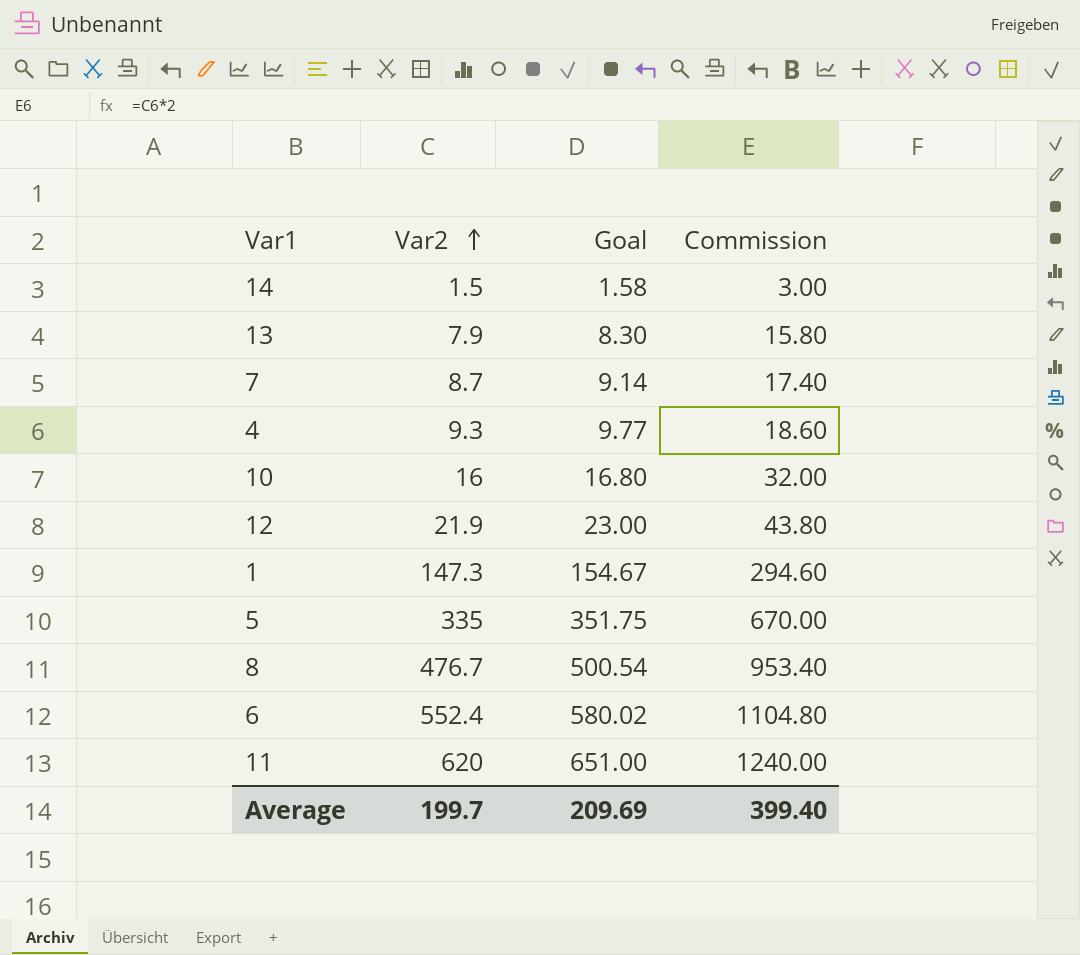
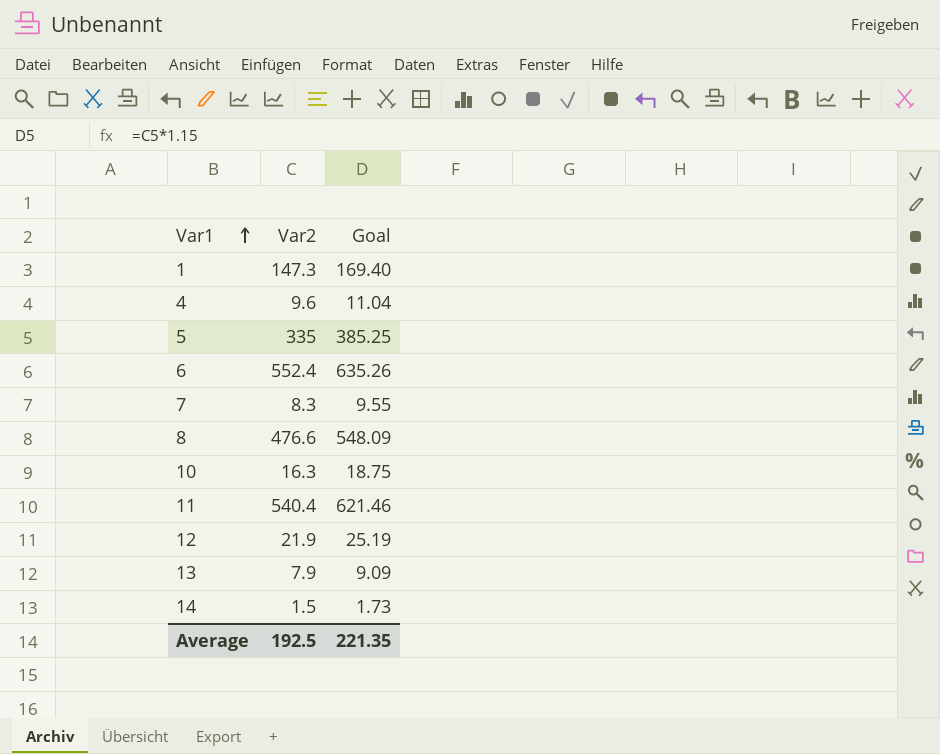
row order: Var2 ascending -> Var1 ascending
column Commission | formula: [Var2] * 2 -> none
column Goal | formula: [Var2] * 1.05 -> [Var2] * 1.15
4 | Var2: 9.3 -> 9.6
7 | Var2: 8.7 -> 8.3
8 | Var2: 476.7 -> 476.6
10 | Var2: 16 -> 16.3
11 | Var2: 620 -> 540.4
Average | Var2: 199.7 -> 192.5
Average | Goal: 209.69 -> 221.35

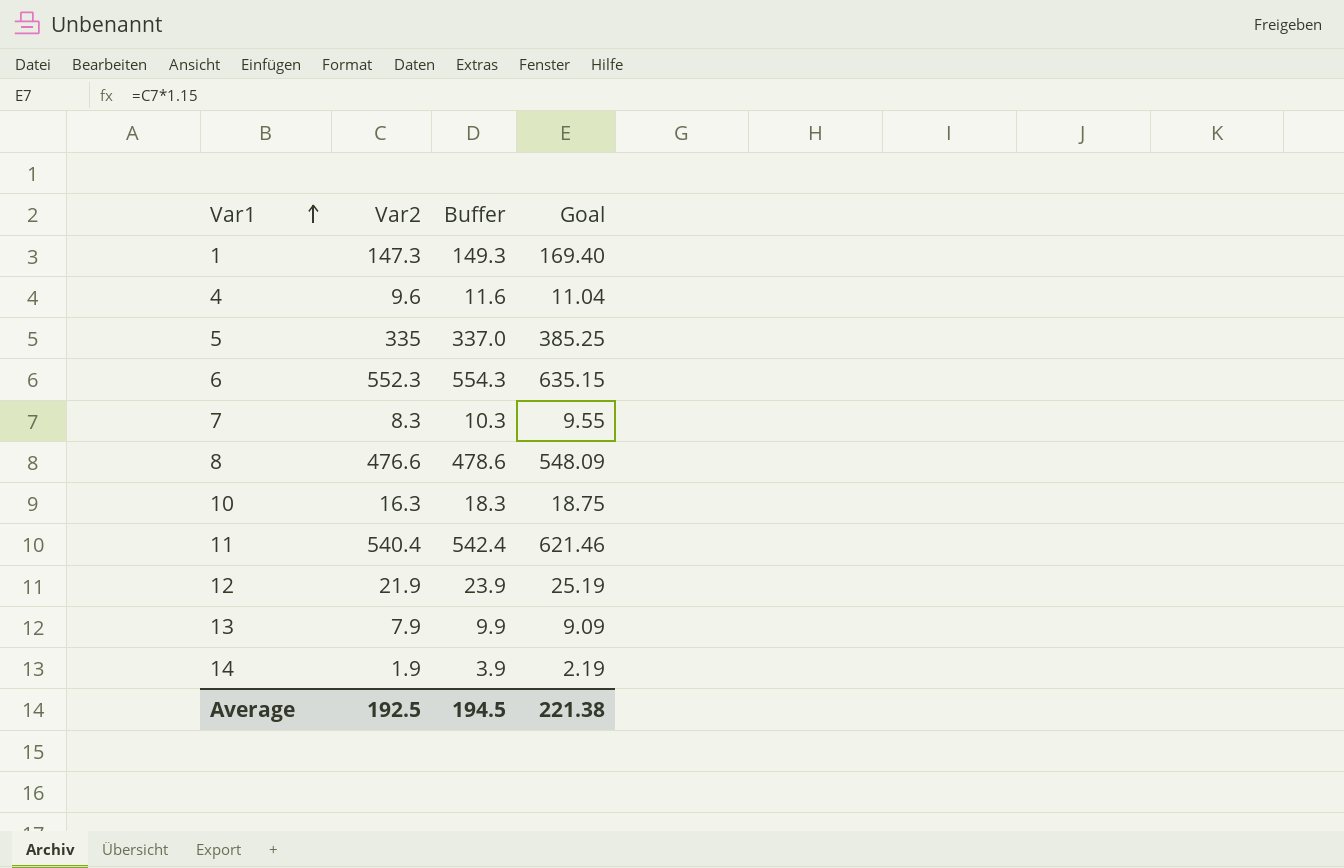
column Buffer | formula: none -> [Var2] + 2
6 | Var2: 552.4 -> 552.3
6 | Goal: 635.26 -> 635.15
14 | Var2: 1.5 -> 1.9
14 | Goal: 1.73 -> 2.19
Average | Goal: 221.35 -> 221.38

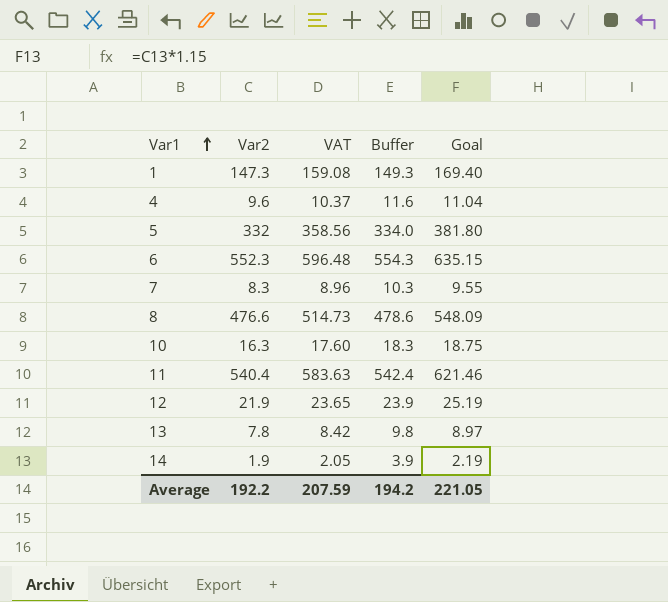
column VAT | formula: none -> [Var2] * 1.08
5 | Var2: 335 -> 332
5 | Buffer: 337.0 -> 334.0
5 | Goal: 385.25 -> 381.80
13 | Var2: 7.9 -> 7.8
13 | Buffer: 9.9 -> 9.8
13 | Goal: 9.09 -> 8.97
Average | Var2: 192.5 -> 192.2
Average | Buffer: 194.5 -> 194.2
Average | Goal: 221.38 -> 221.05

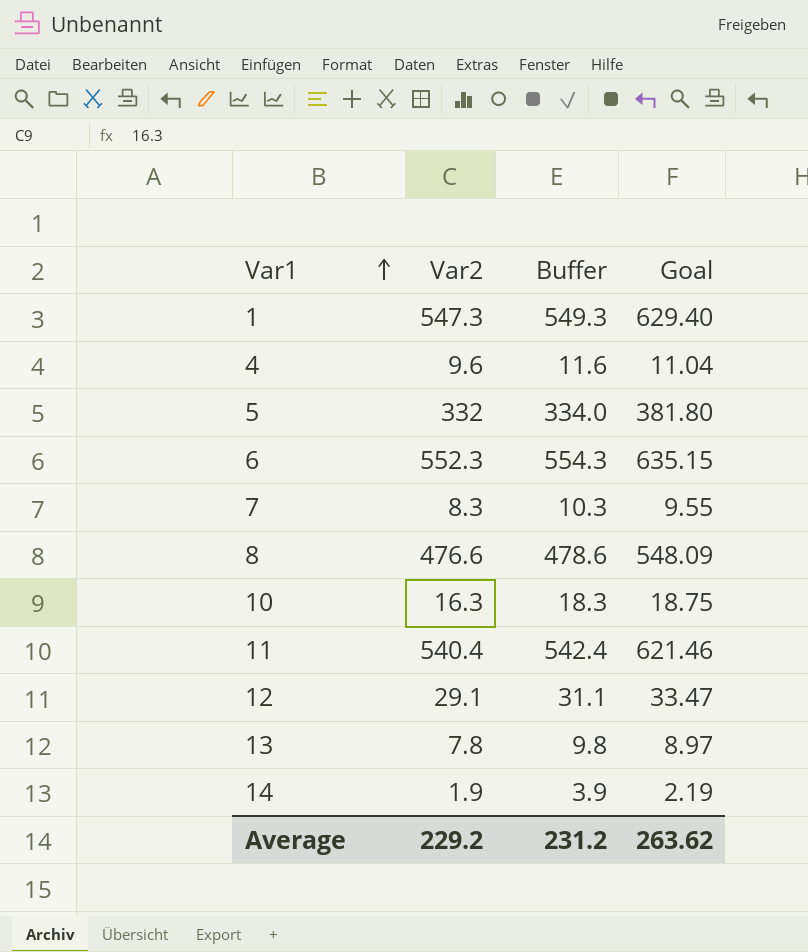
column VAT | formula: [Var2] * 1.08 -> none
1 | Var2: 147.3 -> 547.3
1 | Buffer: 149.3 -> 549.3
1 | Goal: 169.40 -> 629.40
12 | Var2: 21.9 -> 29.1
12 | Buffer: 23.9 -> 31.1
12 | Goal: 25.19 -> 33.47
Average | Var2: 192.2 -> 229.2
Average | Buffer: 194.2 -> 231.2
Average | Goal: 221.05 -> 263.62

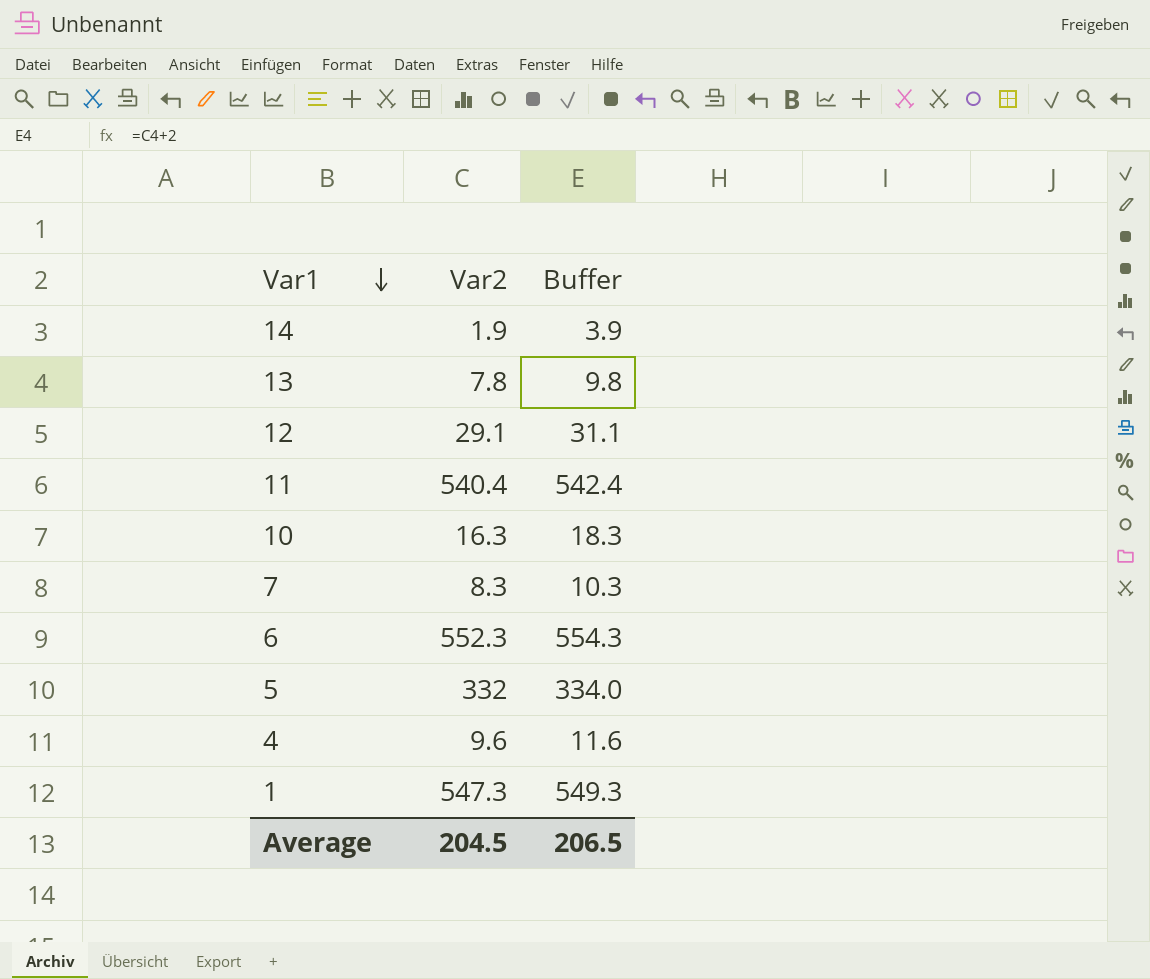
row order: Var1 ascending -> Var1 descending
column Goal | formula: [Var2] * 1.15 -> none
row 8: 476.6 | 478.6 | 548.09 -> none
Average | Var2: 229.2 -> 204.5
Average | Buffer: 231.2 -> 206.5

